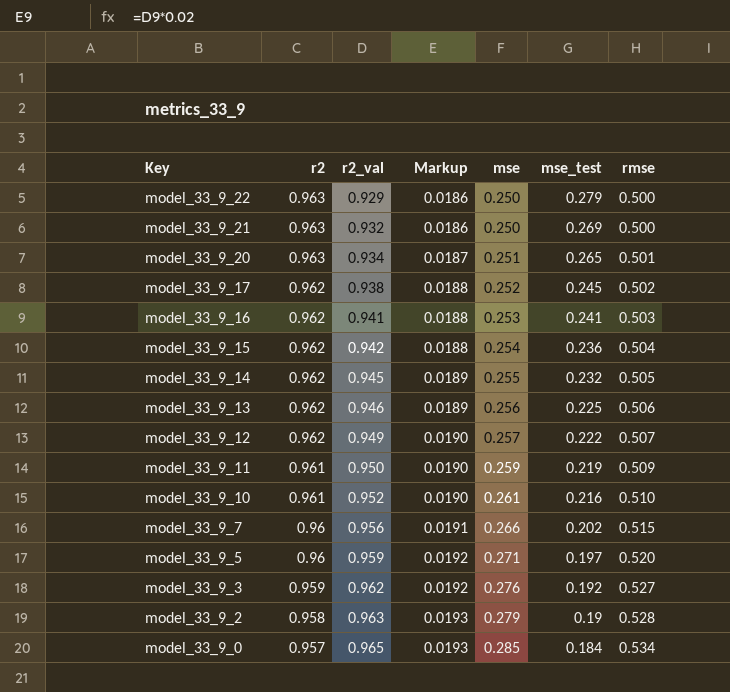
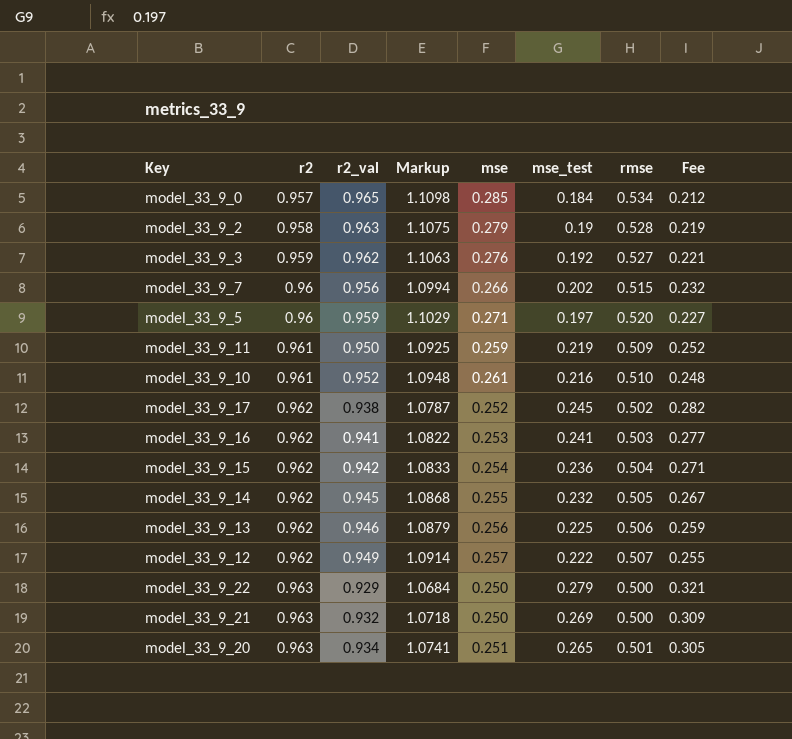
row order: Key descending -> r2 ascending
column Markup | formula: [r2_val] * 0.02 -> [r2_val] * 1.15
column Fee | formula: none -> [mse_test] * 1.15

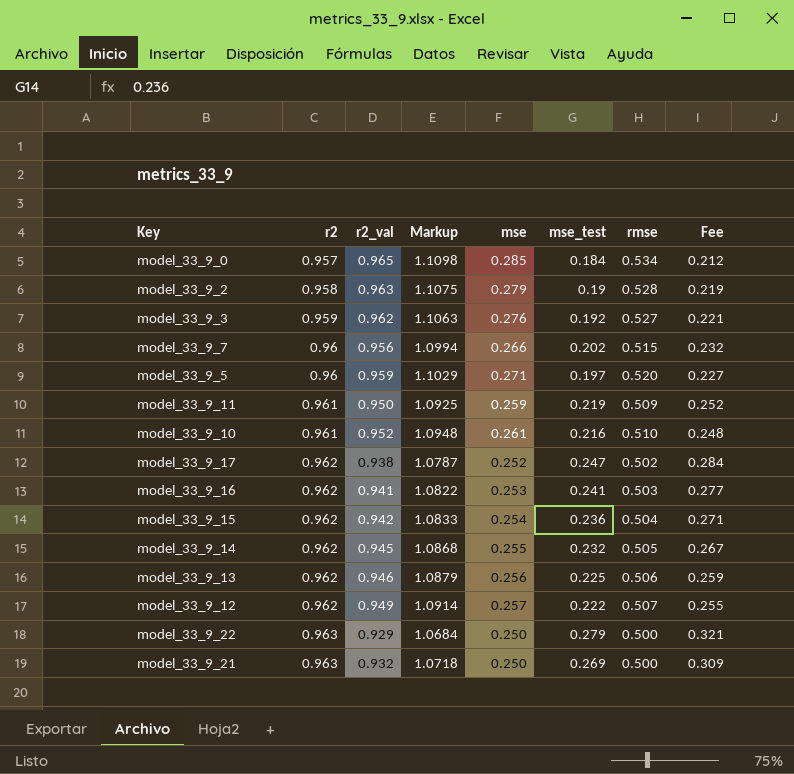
row model_33_9_20: 0.963 | 0.934 | 1.0741 | 0.251 | 0.265 | 0.501 | 0.305 -> none
model_33_9_17 | mse_test: 0.245 -> 0.247
model_33_9_17 | Fee: 0.282 -> 0.284

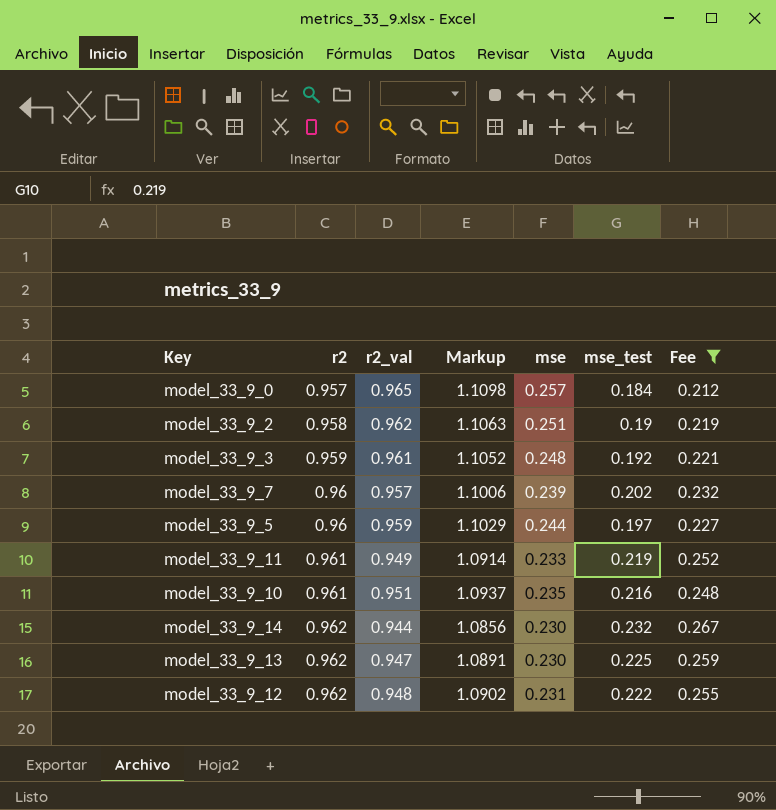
filter: none -> Fee <= 0.267
column rmse | position: 7 -> none
model_33_9_0 | mse: 0.285 -> 0.257
model_33_9_2 | r2_val: 0.963 -> 0.962
model_33_9_2 | Markup: 1.1075 -> 1.1063
model_33_9_2 | mse: 0.279 -> 0.251
model_33_9_3 | r2_val: 0.962 -> 0.961
model_33_9_3 | Markup: 1.1063 -> 1.1052
model_33_9_3 | mse: 0.276 -> 0.248
model_33_9_7 | r2_val: 0.956 -> 0.957
model_33_9_7 | Markup: 1.0994 -> 1.1006
model_33_9_7 | mse: 0.266 -> 0.239
model_33_9_5 | mse: 0.271 -> 0.244
model_33_9_11 | r2_val: 0.950 -> 0.949
model_33_9_11 | Markup: 1.0925 -> 1.0914
model_33_9_11 | mse: 0.259 -> 0.233
model_33_9_10 | r2_val: 0.952 -> 0.951
model_33_9_10 | Markup: 1.0948 -> 1.0937
model_33_9_10 | mse: 0.261 -> 0.235
model_33_9_14 | r2_val: 0.945 -> 0.944
model_33_9_14 | Markup: 1.0868 -> 1.0856
model_33_9_14 | mse: 0.255 -> 0.230
model_33_9_13 | r2_val: 0.946 -> 0.947
model_33_9_13 | Markup: 1.0879 -> 1.0891
model_33_9_13 | mse: 0.256 -> 0.230
model_33_9_12 | r2_val: 0.949 -> 0.948
model_33_9_12 | Markup: 1.0914 -> 1.0902
model_33_9_12 | mse: 0.257 -> 0.231

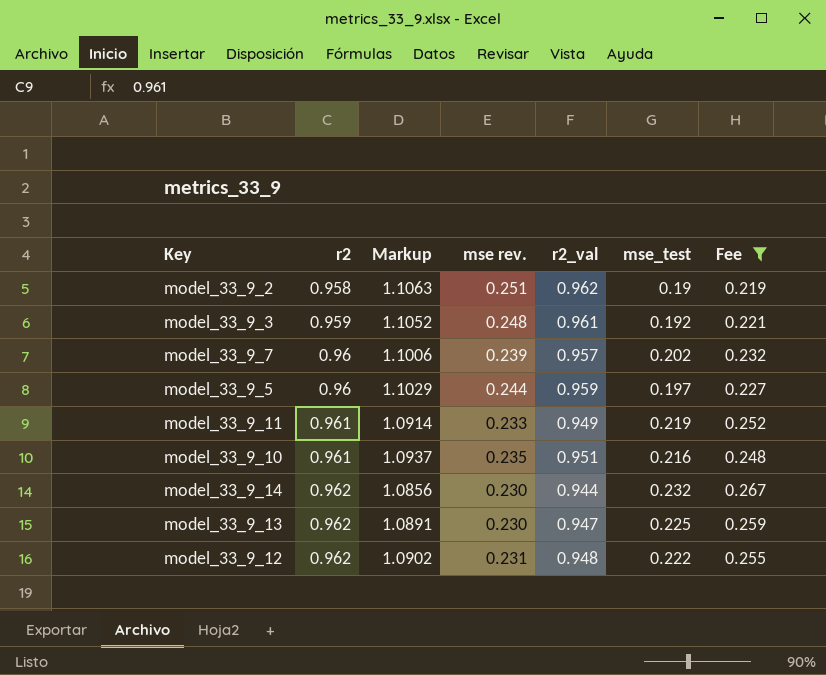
column name: mse -> mse rev.
column r2_val | position: 3 -> 5
row model_33_9_0: 0.957 | 0.965 | 1.1098 | 0.257 | 0.184 | 0.212 -> none

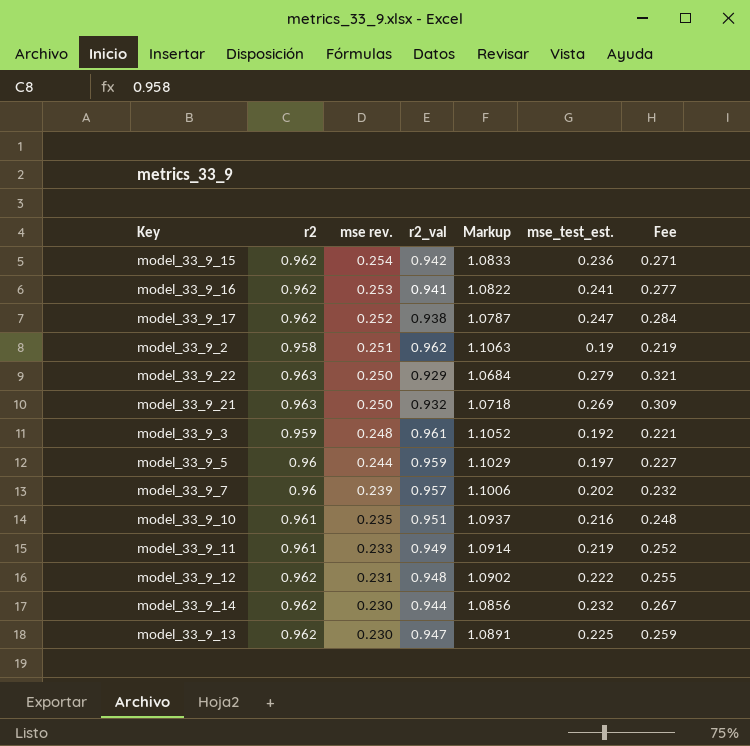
filter: Fee <= 0.267 -> none
row order: r2 ascending -> mse rev. descending
column Markup | position: 3 -> 5
column name: mse_test -> mse_test_est.

